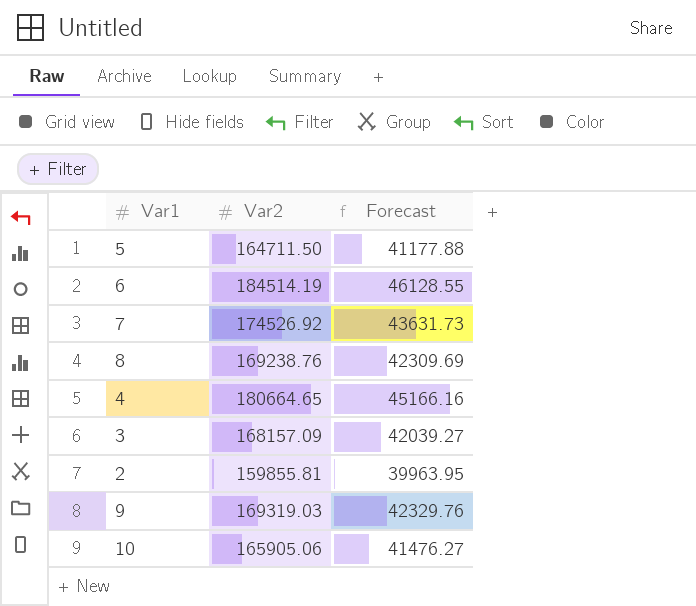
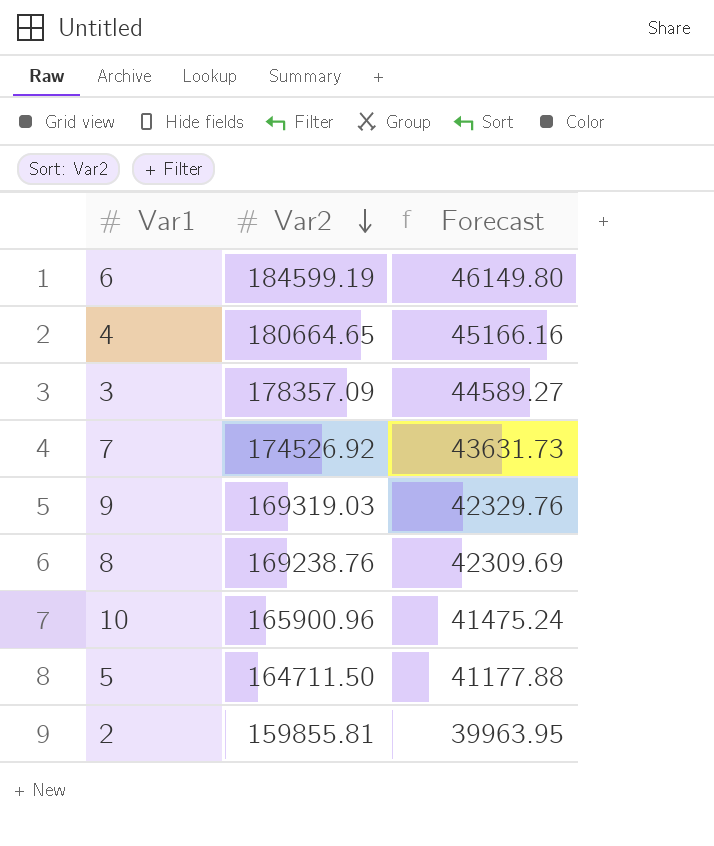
row order: none -> Var2 descending
6 | Var2: 184514.19 -> 184599.19
6 | Forecast: 46128.55 -> 46149.80
3 | Var2: 168157.09 -> 178357.09
3 | Forecast: 42039.27 -> 44589.27
10 | Var2: 165905.06 -> 165900.96
10 | Forecast: 41476.27 -> 41475.24

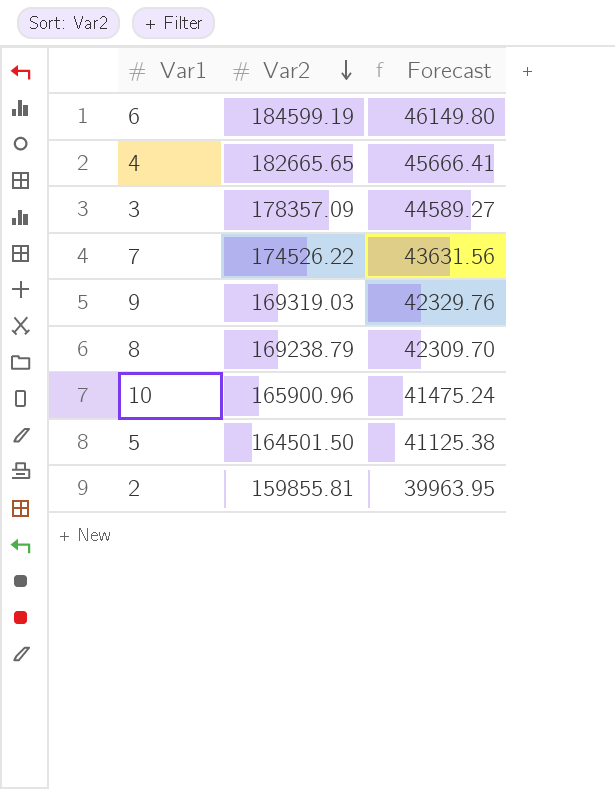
4 | Var2: 180664.65 -> 182665.65
4 | Forecast: 45166.16 -> 45666.41
7 | Var2: 174526.92 -> 174526.22
7 | Forecast: 43631.73 -> 43631.56
8 | Var2: 169238.76 -> 169238.79
8 | Forecast: 42309.69 -> 42309.70
5 | Var2: 164711.50 -> 164501.50
5 | Forecast: 41177.88 -> 41125.38

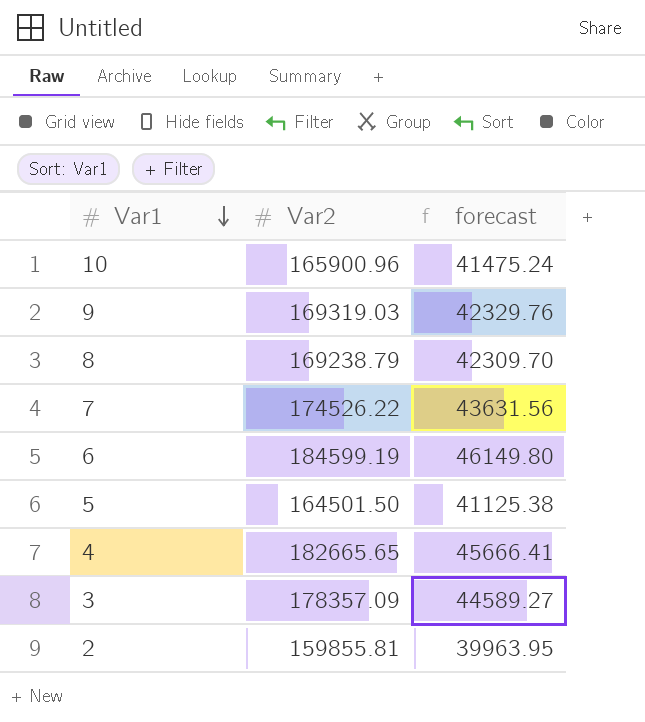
row order: Var2 descending -> Var1 descending
column name: Forecast -> forecast

